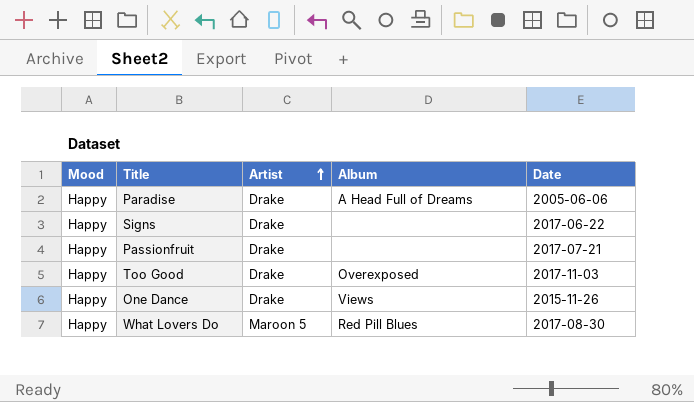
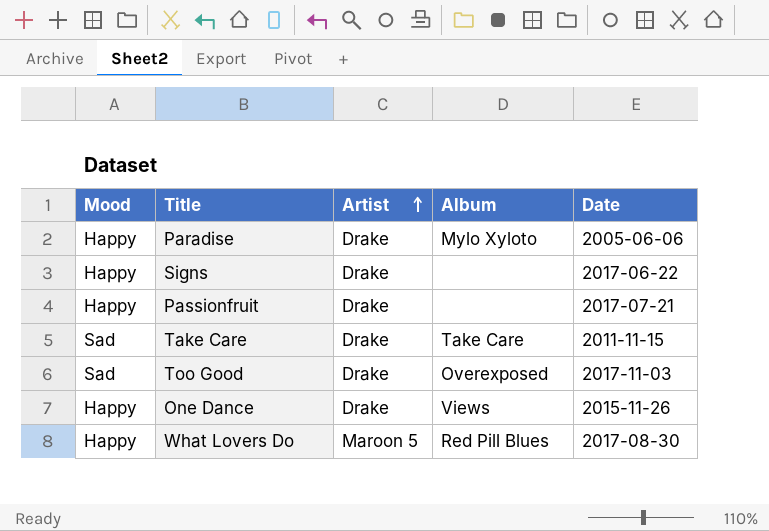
Paradise | Album: A Head Full of Dreams -> Mylo Xyloto
row Take Care: none -> Sad | Drake | Take Care | 2011-11-15
Too Good | Mood: Happy -> Sad

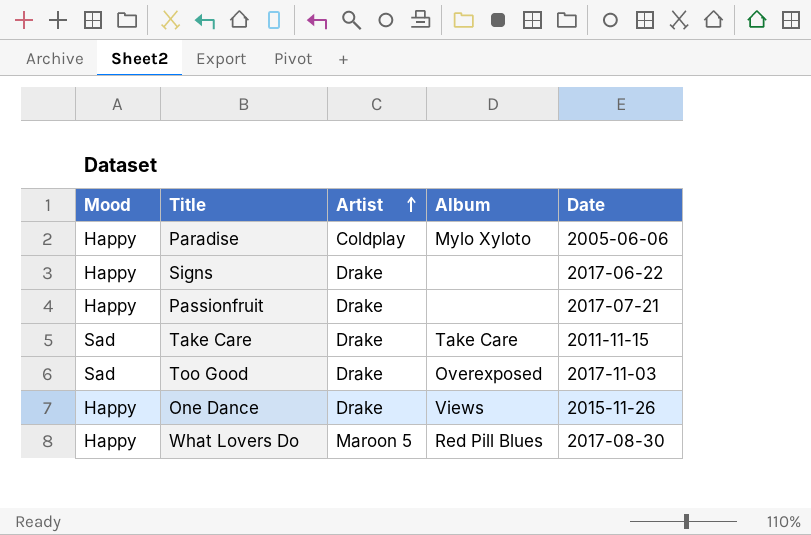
Paradise | Artist: Drake -> Coldplay

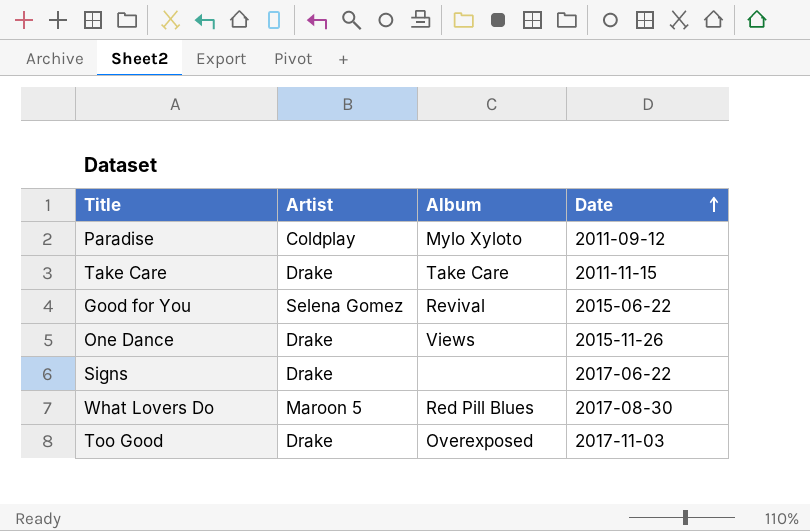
row order: Artist ascending -> Date ascending
column Mood | position: 1 -> none
row Passionfruit: Happy | Drake | none | 2017-07-21 -> none
Paradise | Date: 2005-06-06 -> 2011-09-12
row Good for You: none -> Selena Gomez | Revival | 2015-06-22

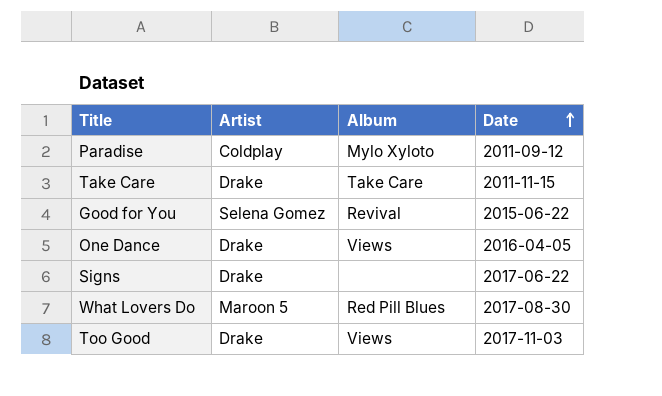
One Dance | Date: 2015-11-26 -> 2016-04-05
Too Good | Album: Overexposed -> Views

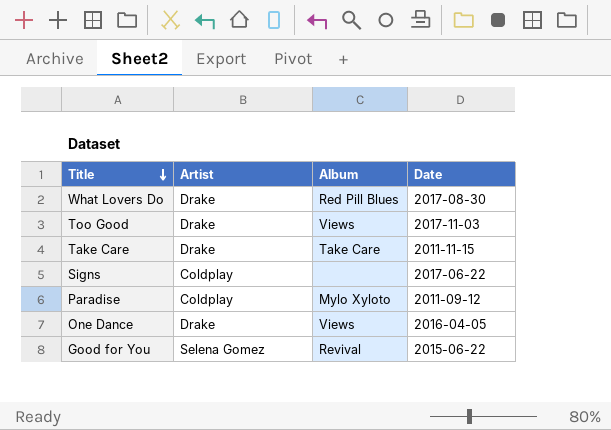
row order: Date ascending -> Title descending
What Lovers Do | Artist: Maroon 5 -> Drake
Signs | Artist: Drake -> Coldplay

